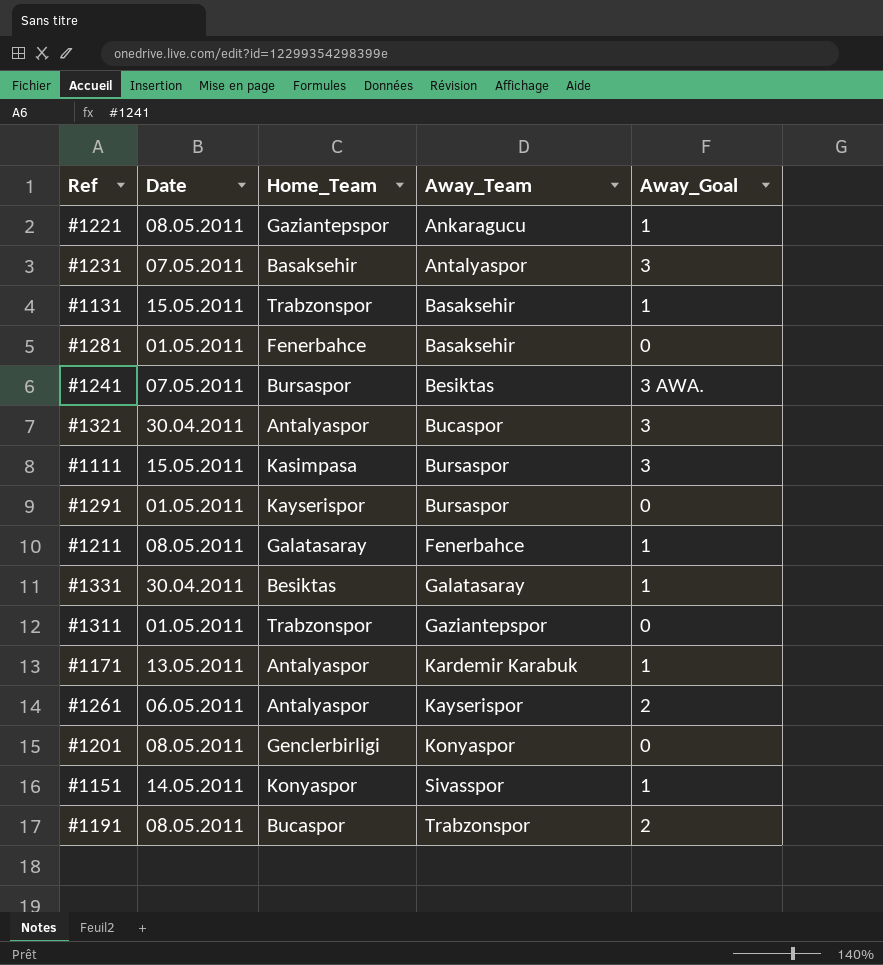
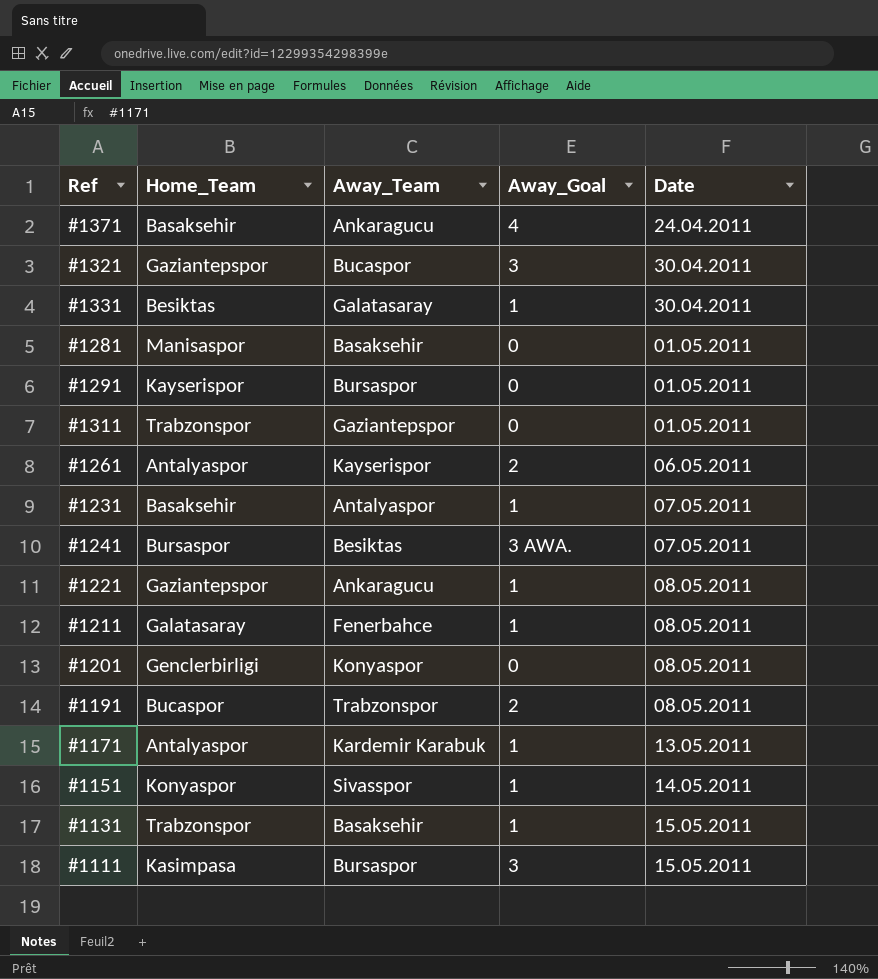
row order: Away_Team ascending -> Date ascending
column Date | position: 2 -> 5
row #1371: none -> Basaksehir | Ankaragucu | 4 | 24.04.2011
#1321 | Home_Team: Antalyaspor -> Gaziantepspor
#1281 | Home_Team: Fenerbahce -> Manisaspor
#1231 | Away_Goal: 3 -> 1

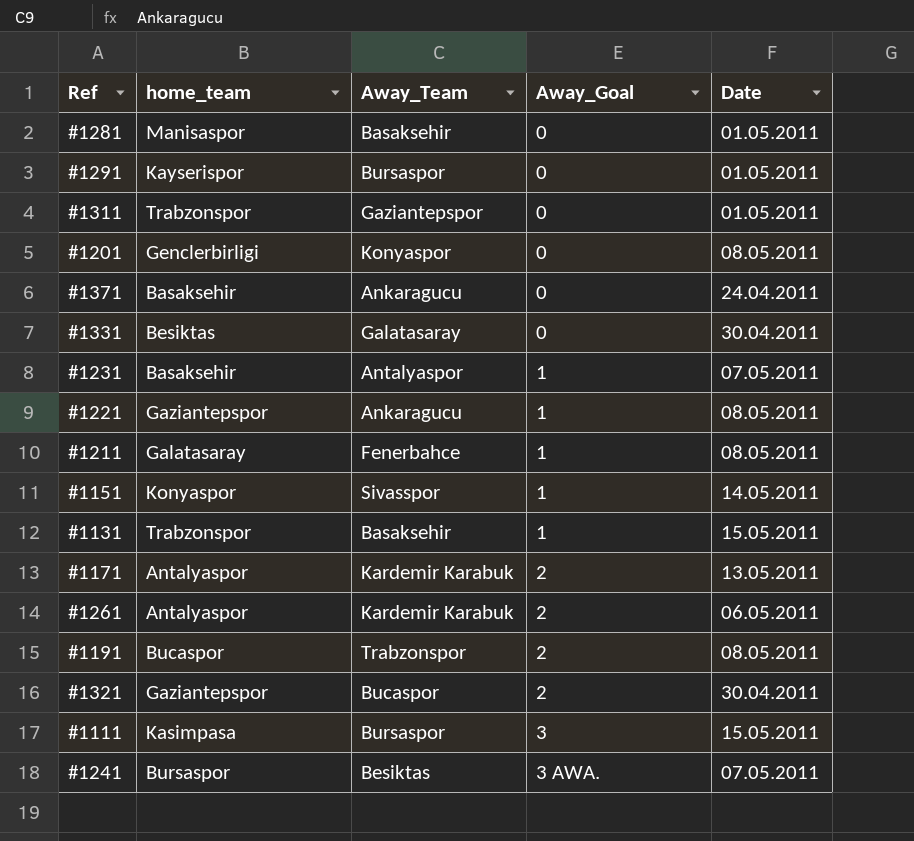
row order: Date ascending -> Away_Goal ascending
column name: Home_Team -> home_team
#1371 | Away_Goal: 4 -> 0
#1331 | Away_Goal: 1 -> 0
#1171 | Away_Goal: 1 -> 2
#1261 | Away_Team: Kayserispor -> Kardemir Karabuk
#1321 | Away_Goal: 3 -> 2

